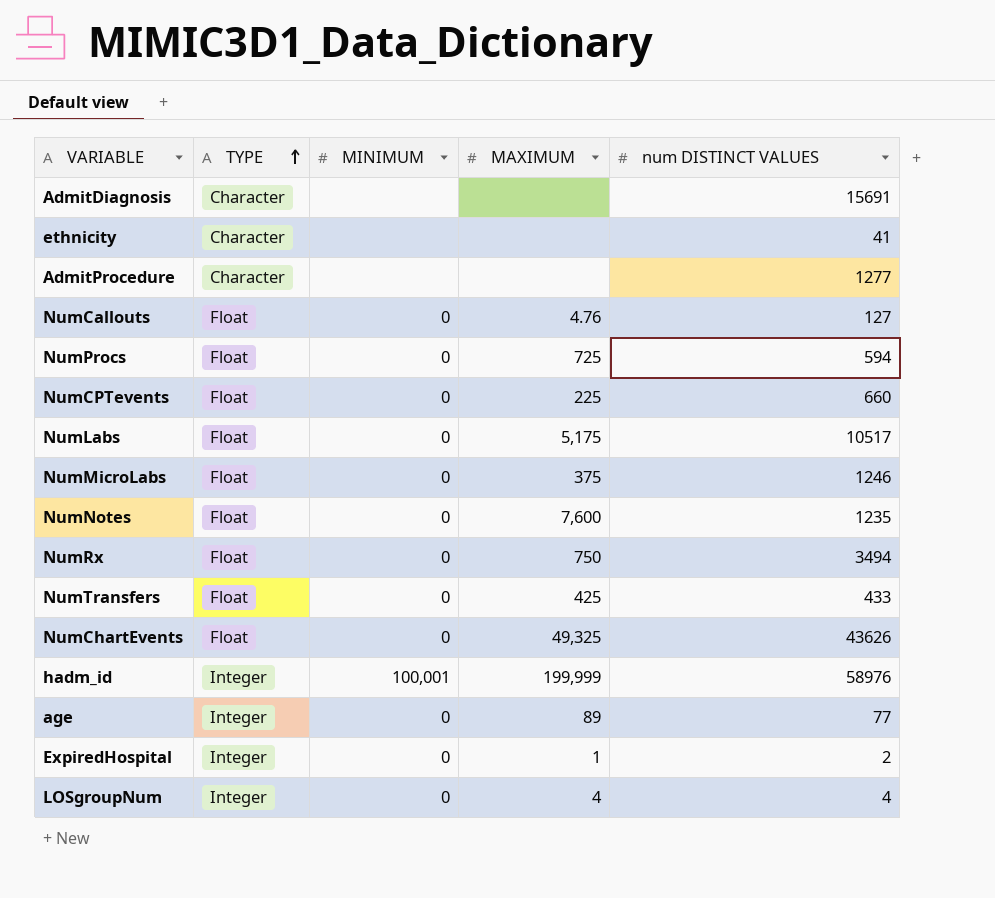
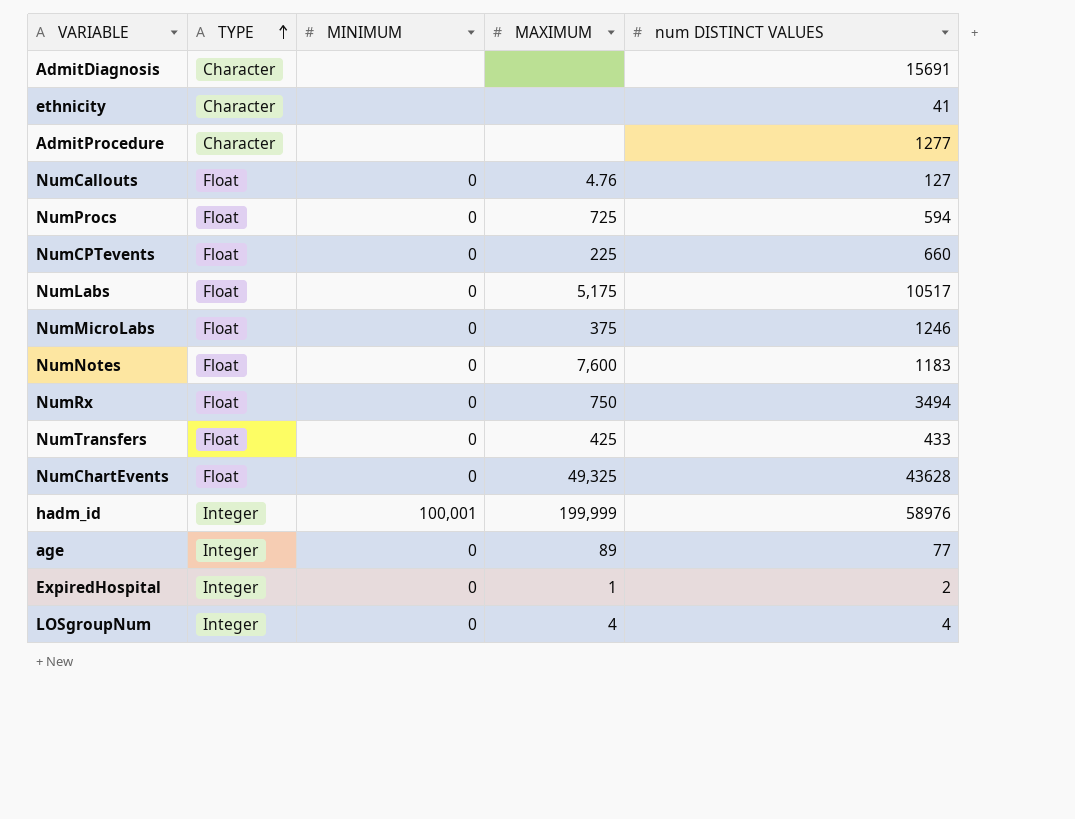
NumNotes | num DISTINCT VALUES: 1235 -> 1183
NumChartEvents | num DISTINCT VALUES: 43626 -> 43628

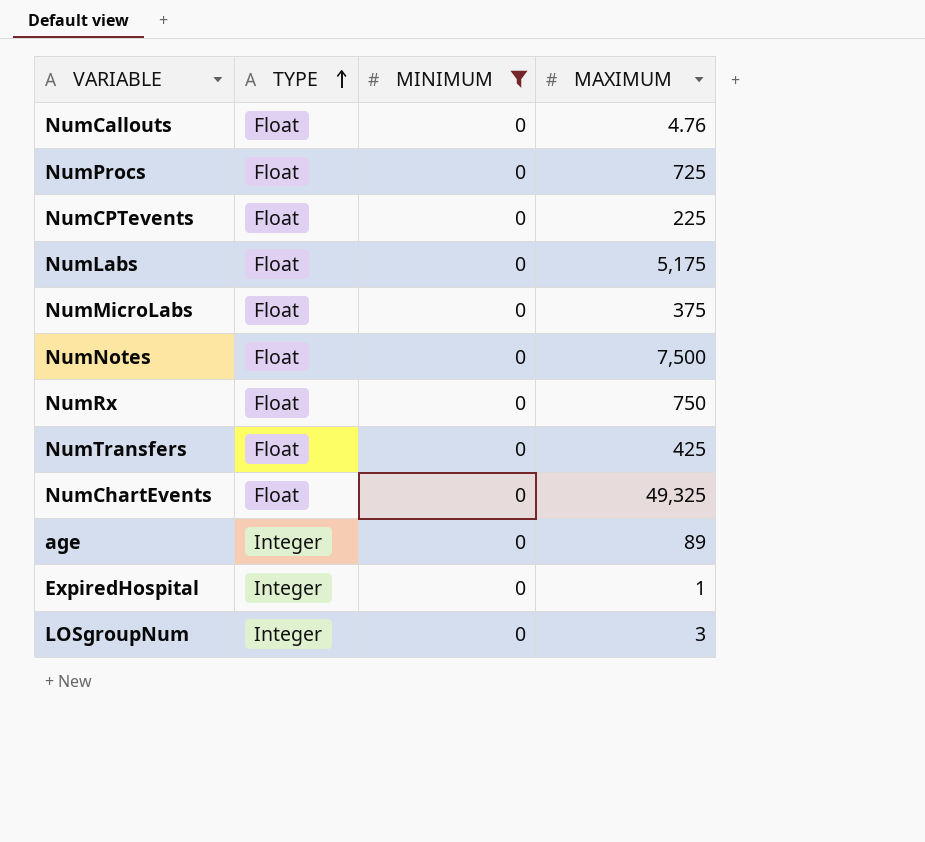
filter: none -> MINIMUM = 0
column num DISTINCT VALUES | position: 5 -> none
NumNotes | MAXIMUM: 7,600 -> 7,500
LOSgroupNum | MAXIMUM: 4 -> 3

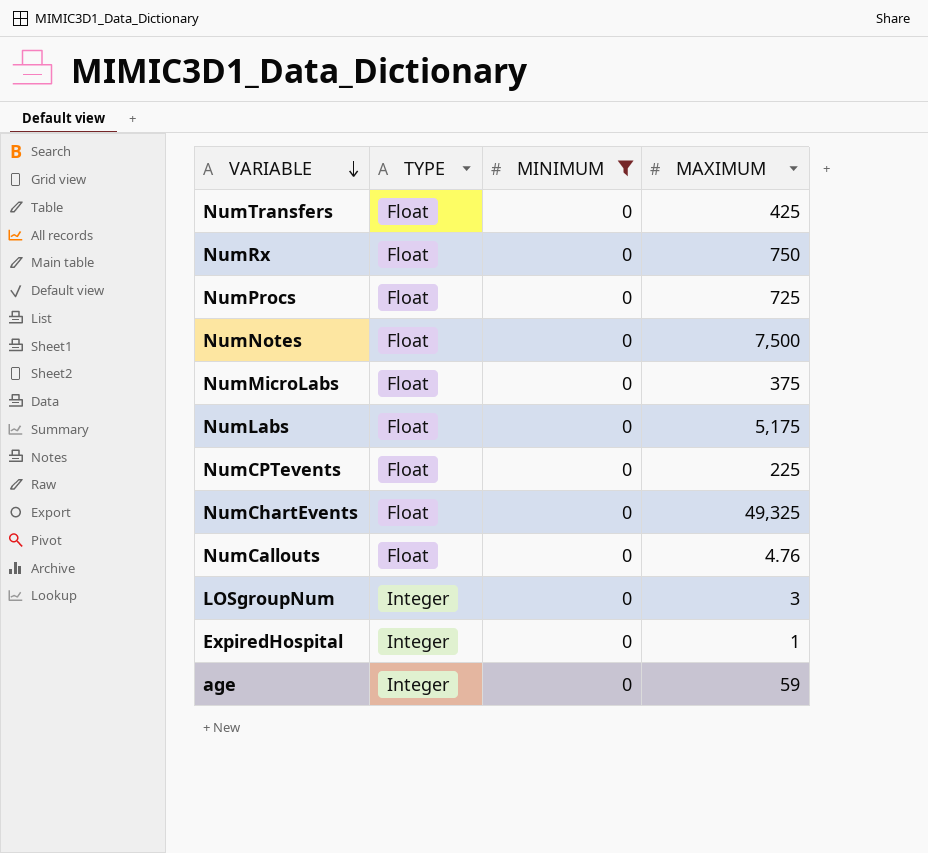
row order: TYPE ascending -> VARIABLE descending
age | MAXIMUM: 89 -> 59

